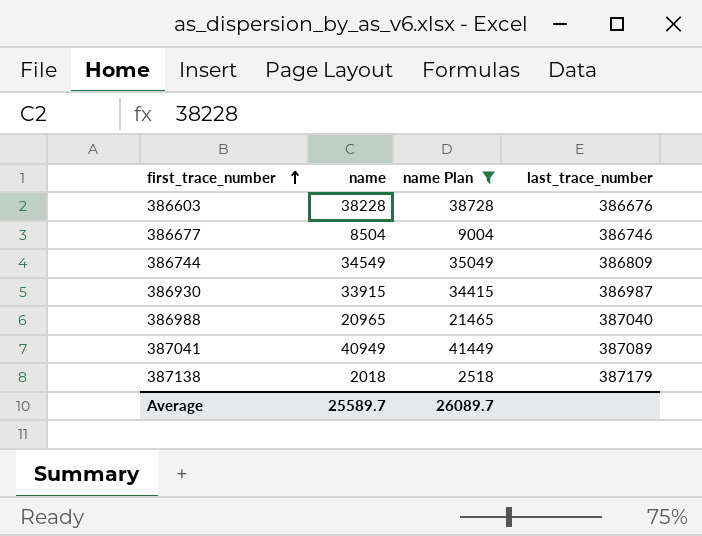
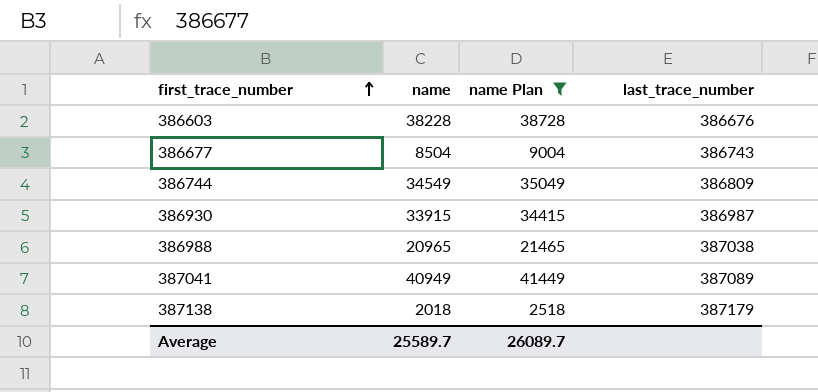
386677 | last_trace_number: 386746 -> 386743
386988 | last_trace_number: 387040 -> 387038

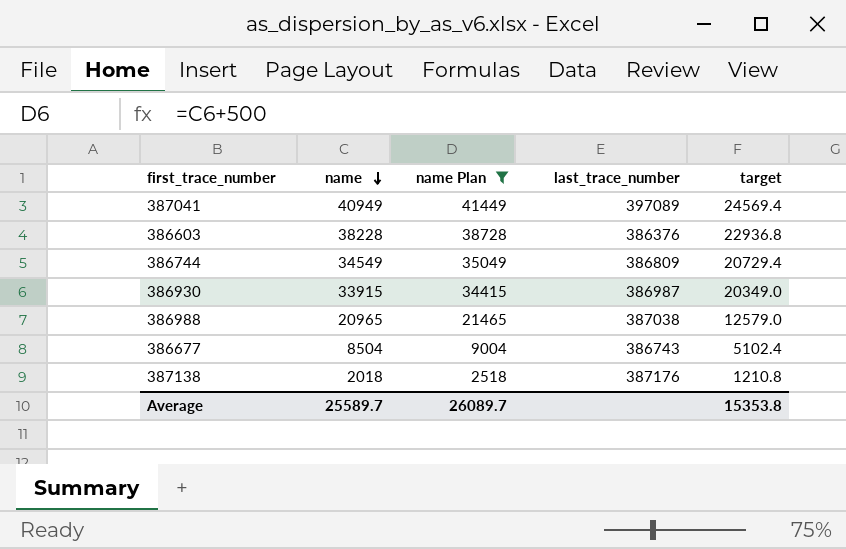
row order: first_trace_number ascending -> name descending
column target | formula: none -> [name] * 0.6
387041 | last_trace_number: 387089 -> 397089
386603 | last_trace_number: 386676 -> 386376
387138 | last_trace_number: 387179 -> 387176

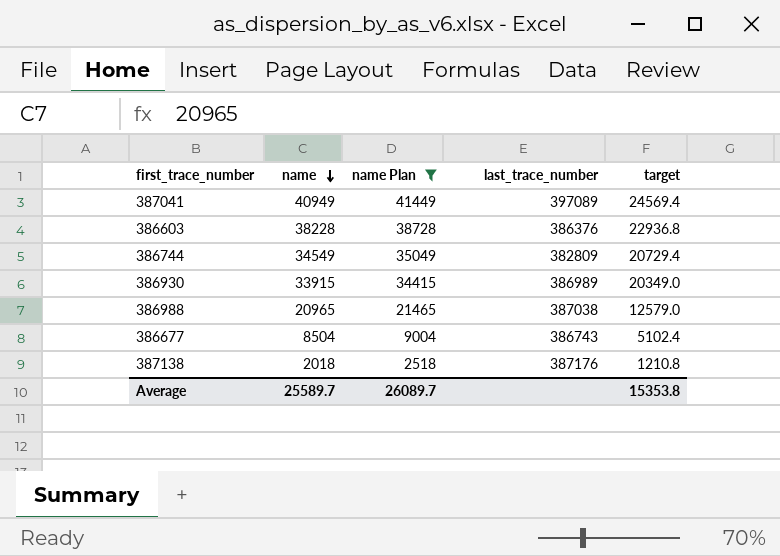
386744 | last_trace_number: 386809 -> 382809
386930 | last_trace_number: 386987 -> 386989

